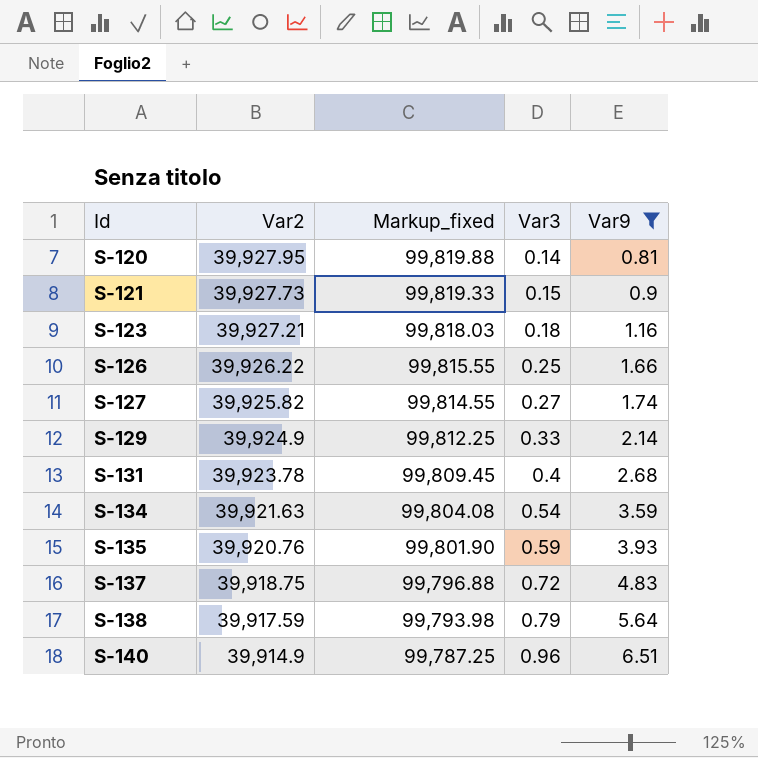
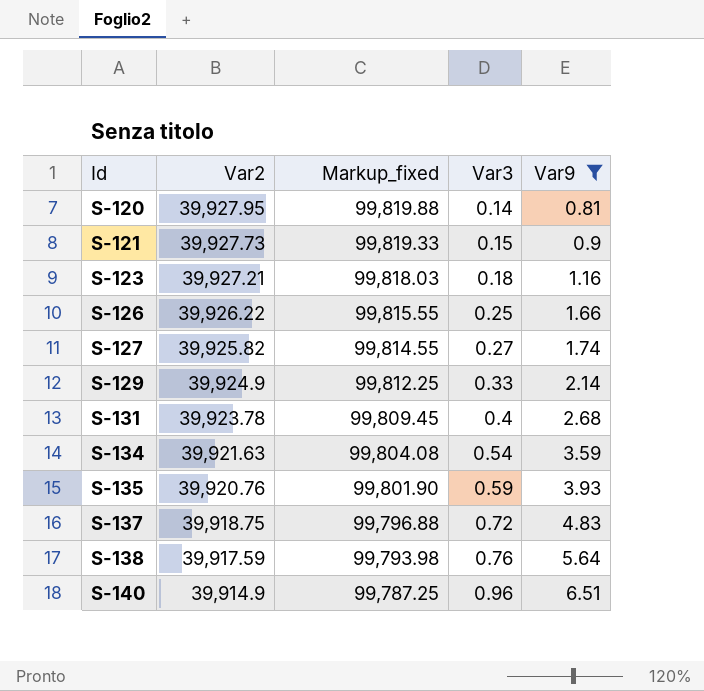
S-138 | Var3: 0.79 -> 0.76

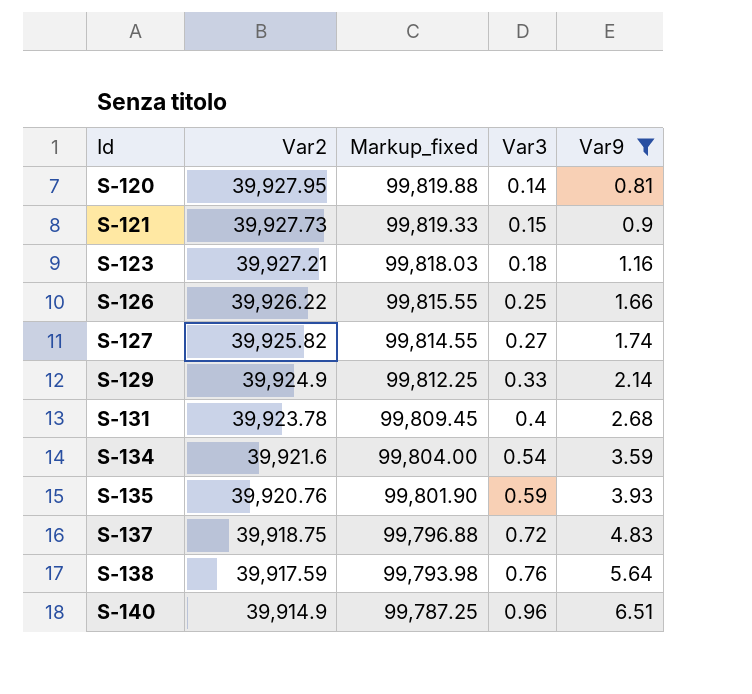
S-134 | Var2: 39,921.63 -> 39,921.6
S-134 | Markup_fixed: 99,804.08 -> 99,804.00

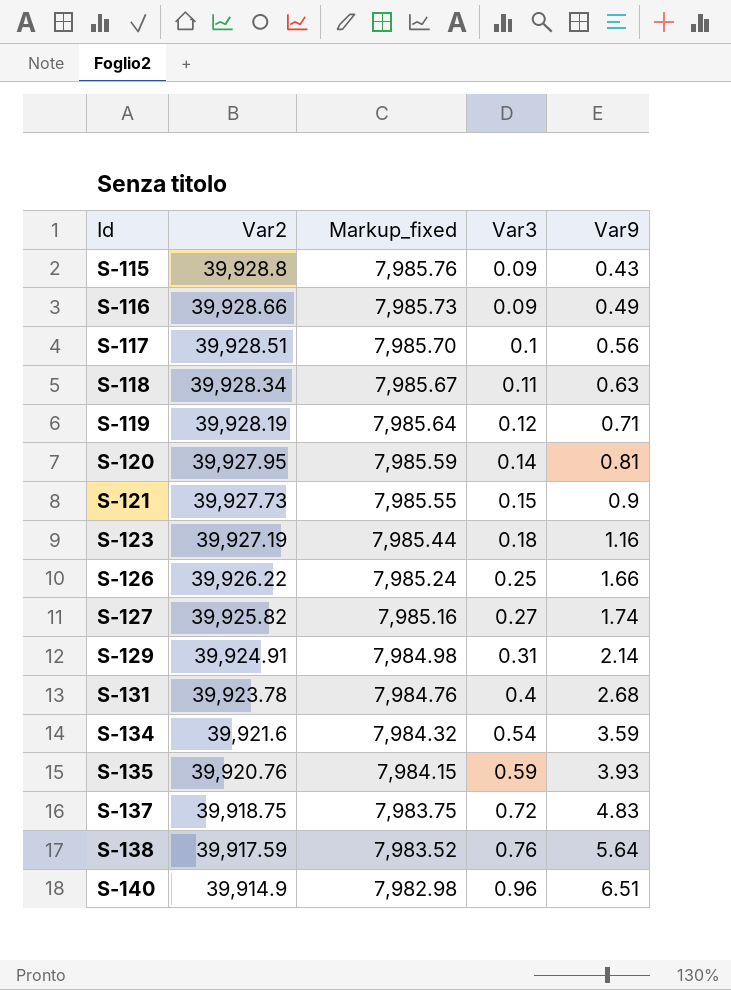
filter: Var9 >= 0.81 -> none
column Markup_fixed | formula: [Var2] * 2.5 -> [Var2] * 0.2
S-123 | Var2: 39,927.21 -> 39,927.19
S-129 | Var2: 39,924.9 -> 39,924.91
S-129 | Var3: 0.33 -> 0.31

